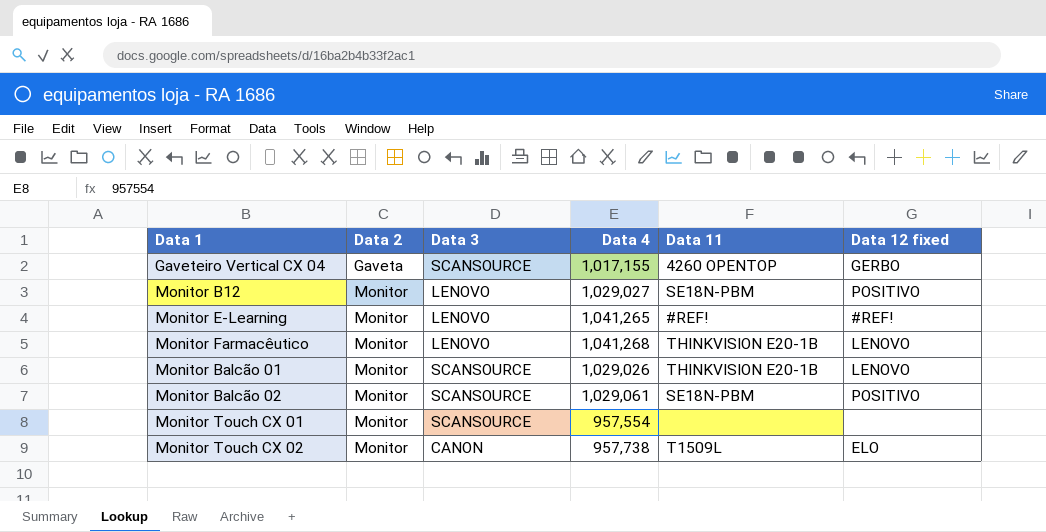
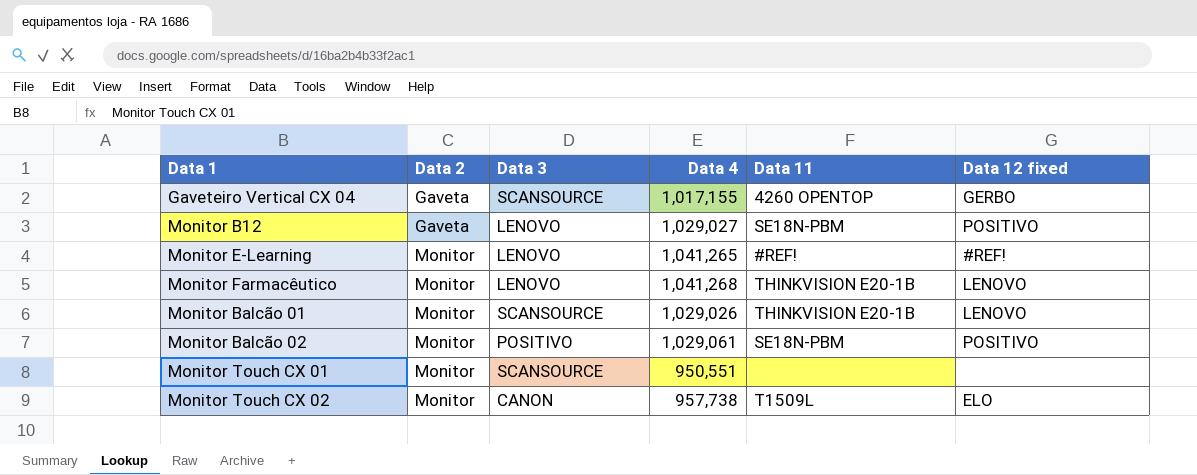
Monitor B12 | Data 2: Monitor -> Gaveta
Monitor Balcão 02 | Data 3: SCANSOURCE -> POSITIVO
Monitor Touch CX 01 | Data 4: 957,554 -> 950,551

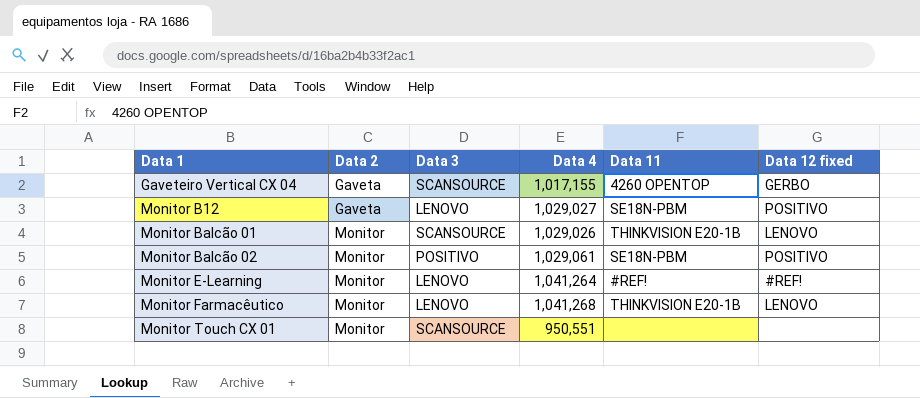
row order: Data 2 ascending -> Data 1 ascending
row Monitor Touch CX 02: Monitor | CANON | 957,738 | T1509L | ELO -> none
Monitor E-Learning | Data 4: 1,041,265 -> 1,041,264

